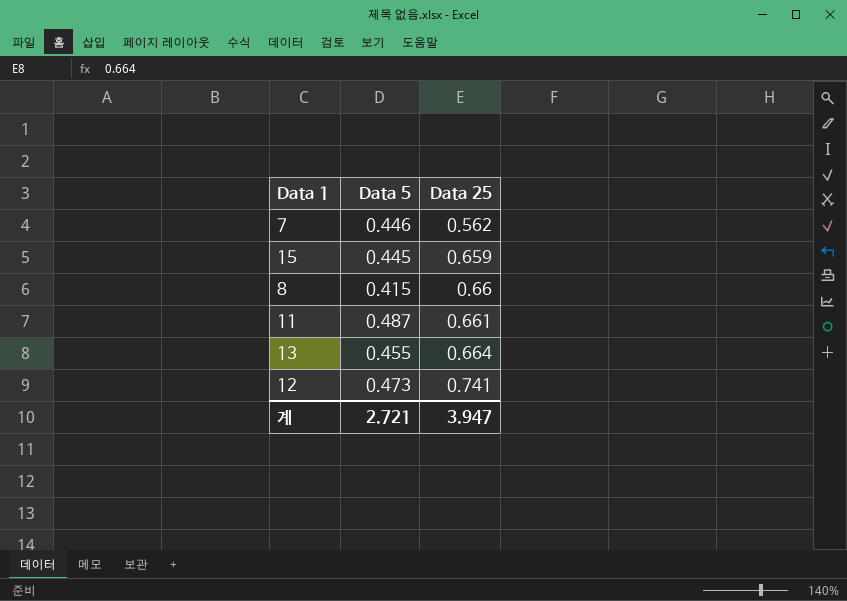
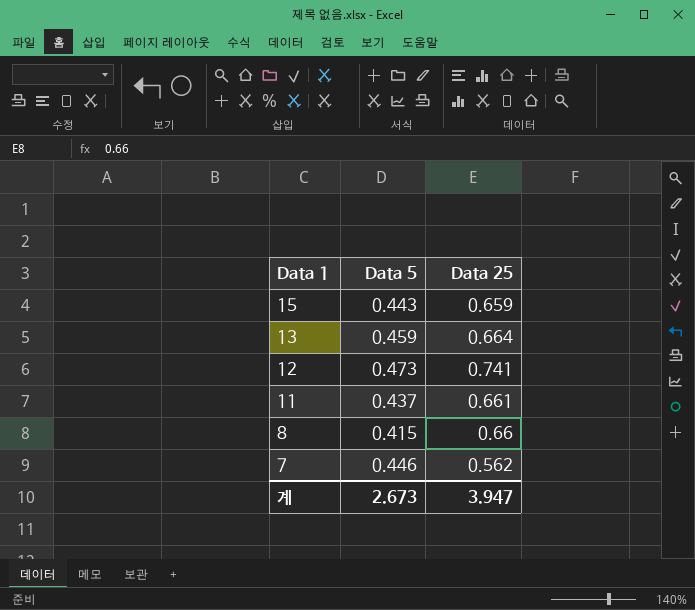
row order: Data 25 ascending -> Data 1 descending
15 | Data 5: 0.445 -> 0.443
13 | Data 5: 0.455 -> 0.459
11 | Data 5: 0.487 -> 0.437
계 | Data 5: 2.721 -> 2.673

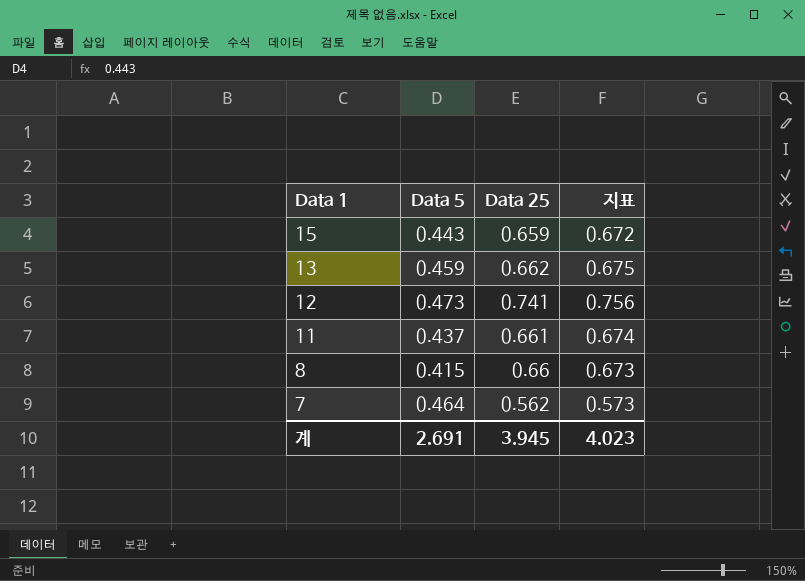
column 지표 | formula: none -> [Data 25] * 1.02
13 | Data 25: 0.664 -> 0.662
7 | Data 5: 0.446 -> 0.464
계 | Data 5: 2.673 -> 2.691
계 | Data 25: 3.947 -> 3.945

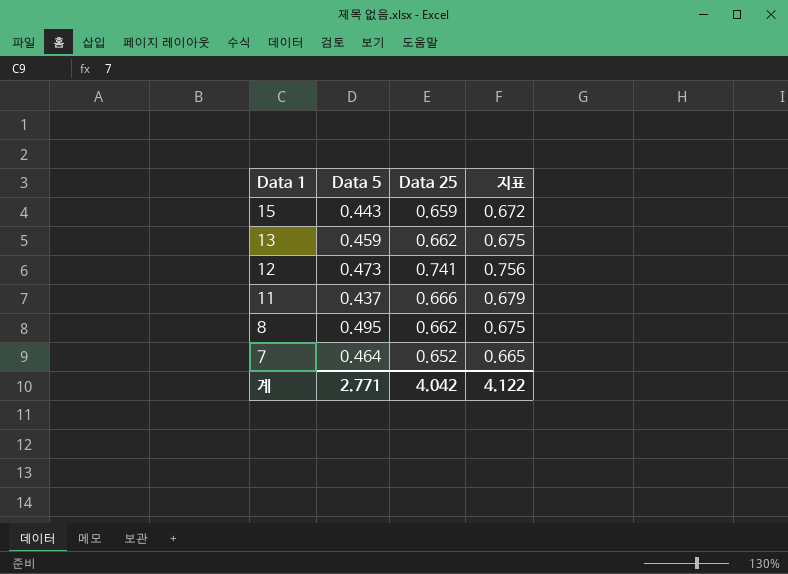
11 | Data 25: 0.661 -> 0.666
11 | 지표: 0.674 -> 0.679
8 | Data 5: 0.415 -> 0.495
8 | Data 25: 0.66 -> 0.662
8 | 지표: 0.673 -> 0.675
7 | Data 25: 0.562 -> 0.652
7 | 지표: 0.573 -> 0.665
계 | Data 5: 2.691 -> 2.771
계 | Data 25: 3.945 -> 4.042
계 | 지표: 4.023 -> 4.122

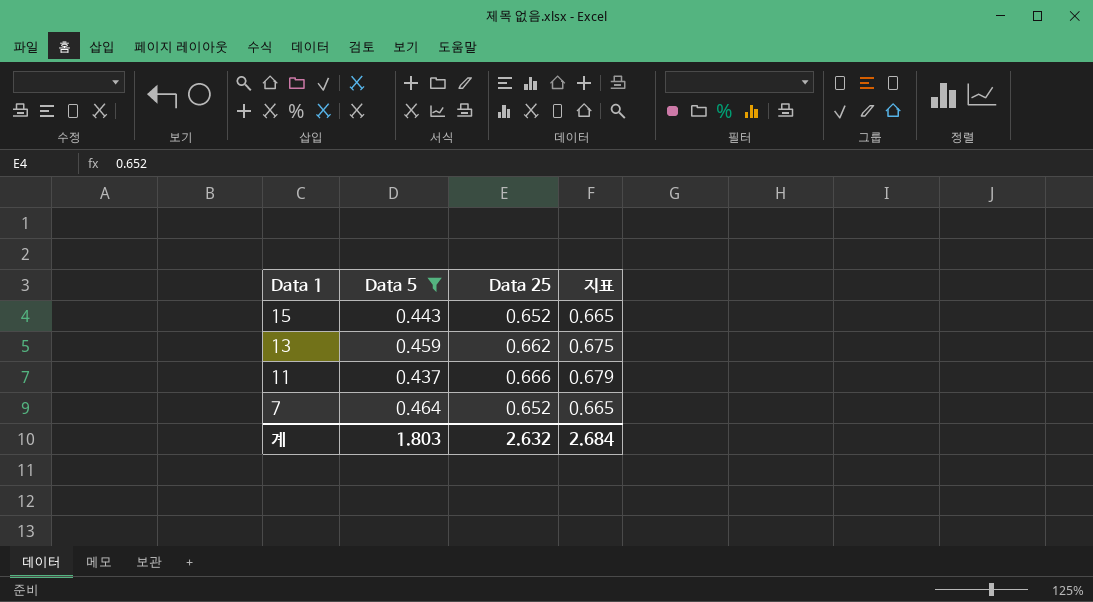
filter: none -> Data 5 <= 0.464
15 | Data 25: 0.659 -> 0.652
15 | 지표: 0.672 -> 0.665
계 | Data 5: 2.771 -> 1.803
계 | Data 25: 4.042 -> 2.632
계 | 지표: 4.122 -> 2.684

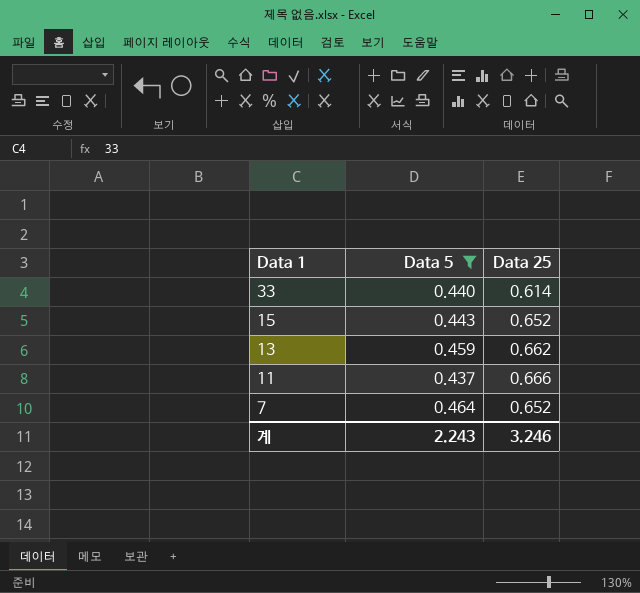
column 지표 | formula: [Data 25] * 1.02 -> none
row 33: none -> 0.440 | 0.614
계 | Data 5: 1.803 -> 2.243
계 | Data 25: 2.632 -> 3.246

